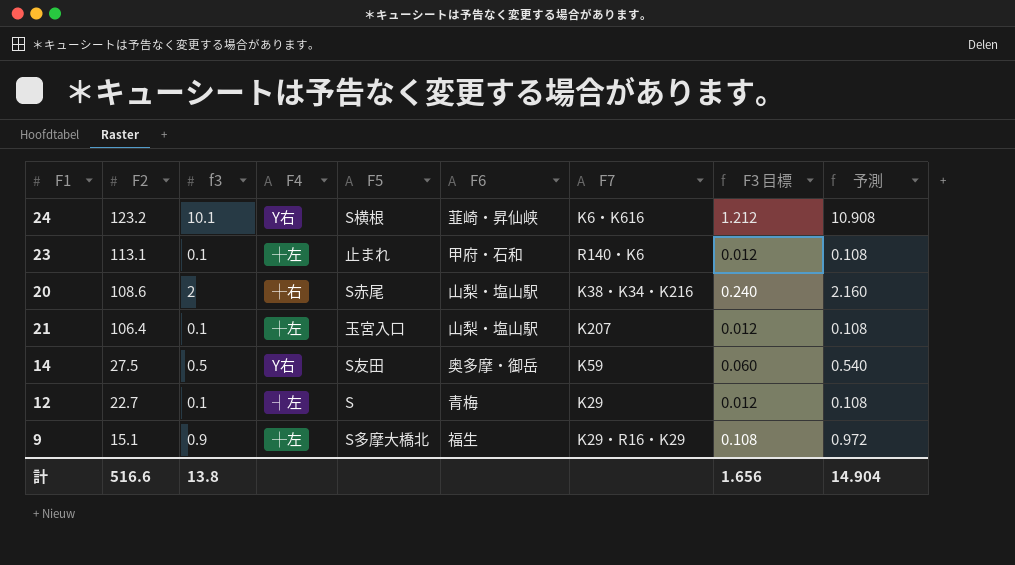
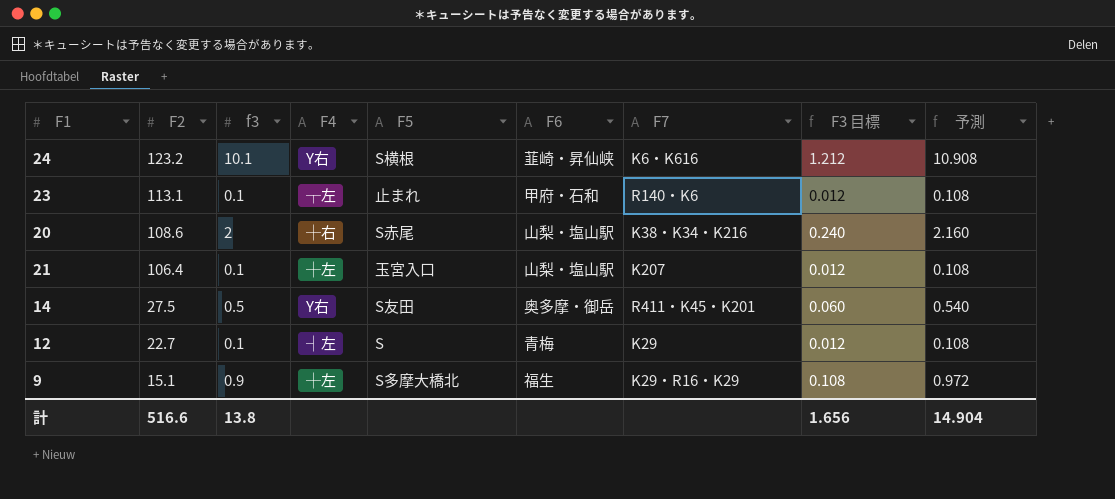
23 | F4: ┼左 -> ┬左
14 | F7: K59 -> R411・K45・K201

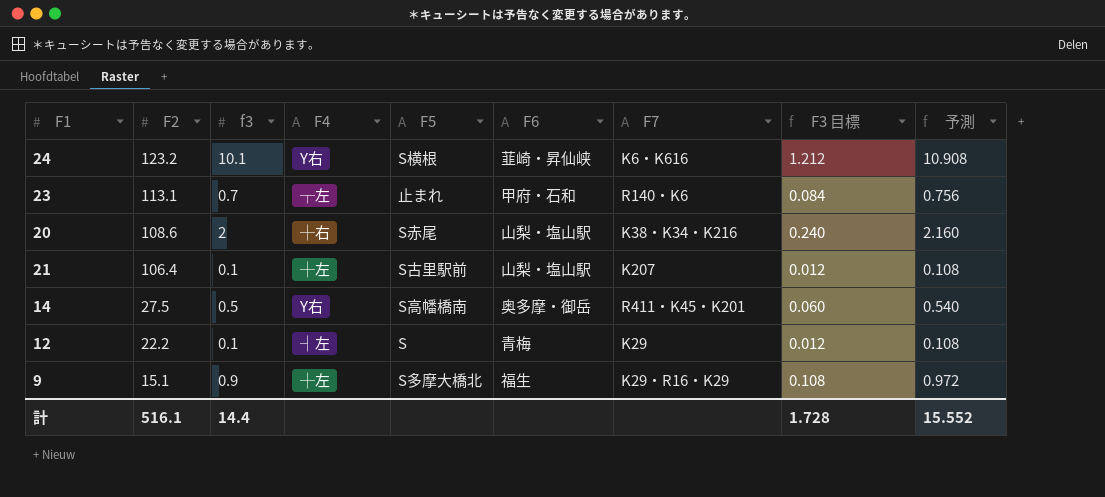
23 | f3: 0.1 -> 0.7
23 | F3 目標: 0.012 -> 0.084
23 | 予測: 0.108 -> 0.756
21 | F5: 玉宮入口 -> S古里駅前
14 | F5: S友田 -> S高幡橋南
12 | F2: 22.7 -> 22.2
計 | F2: 516.6 -> 516.1
計 | f3: 13.8 -> 14.4
計 | F3 目標: 1.656 -> 1.728
計 | 予測: 14.904 -> 15.552

